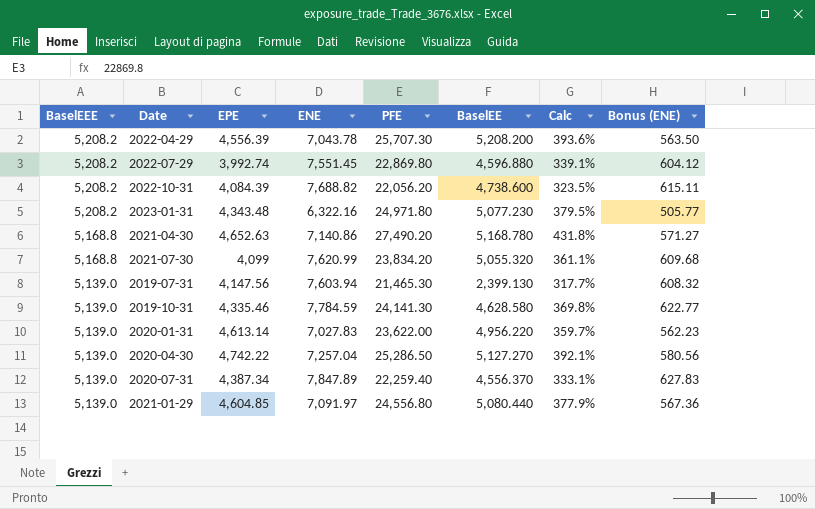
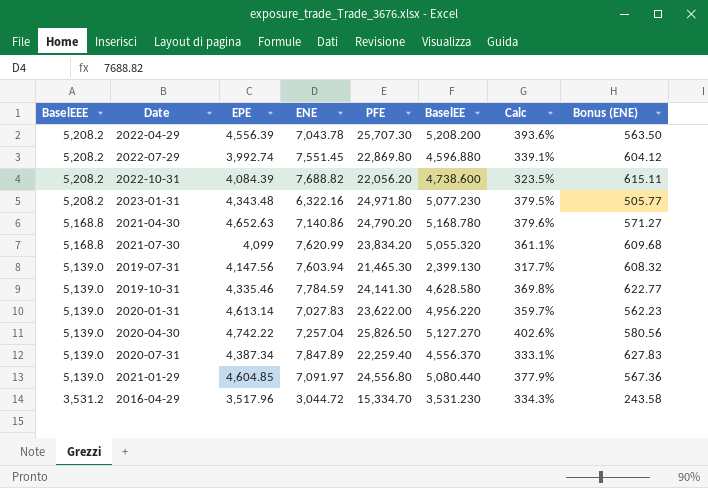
2021-04-30 | PFE: 27,490.20 -> 24,790.20
2021-04-30 | Calc: 431.8% -> 379.6%
2020-04-30 | PFE: 25,286.50 -> 25,826.50
2020-04-30 | Calc: 392.1% -> 402.6%
row 2016-04-29: none -> 3,531.2 | 3,517.96 | 3,044.72 | 15,334.70 | 3,531.230 | 334.3% | 243.58

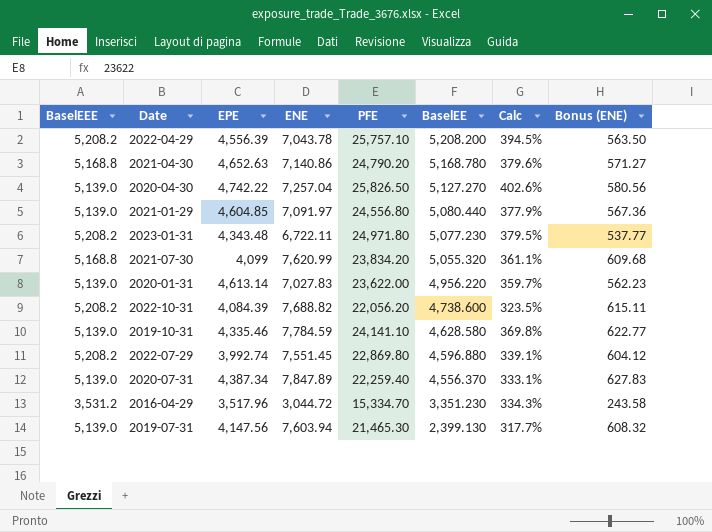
row order: BaselEEE descending -> BaselEE descending
2022-04-29 | PFE: 25,707.30 -> 25,757.10
2022-04-29 | Calc: 393.6% -> 394.5%
2023-01-31 | ENE: 6,322.16 -> 6,722.11
2023-01-31 | Bonus (ENE): 505.77 -> 537.77
2019-10-31 | PFE: 24,141.30 -> 24,141.10
2016-04-29 | BaselEE: 3,531.230 -> 3,351.230

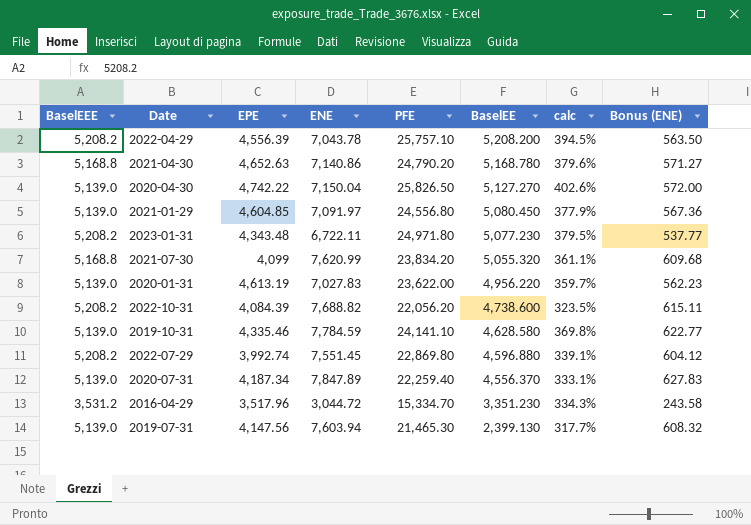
column name: Calc -> calc
2020-04-30 | ENE: 7,257.04 -> 7,150.04
2020-04-30 | Bonus (ENE): 580.56 -> 572.00
2021-01-29 | BaselEE: 5,080.440 -> 5,080.450
2020-01-31 | EPE: 4,613.14 -> 4,613.19
2020-07-31 | EPE: 4,387.34 -> 4,187.34

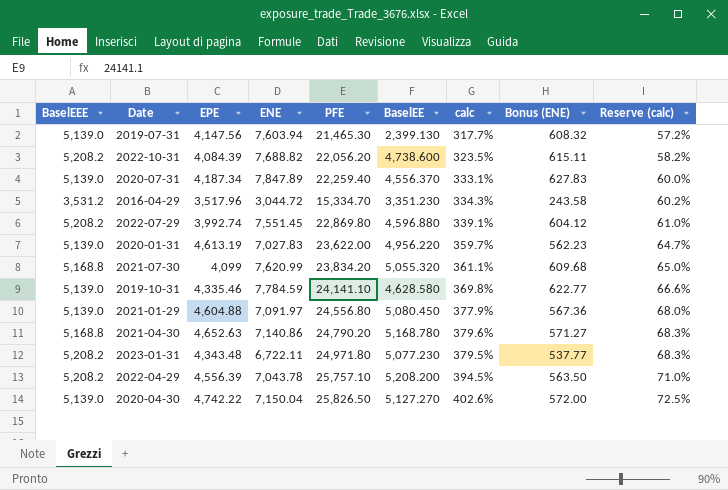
row order: BaselEE descending -> Reserve (calc) ascending
column Reserve (calc) | formula: none -> [calc] * 0.18
2021-01-29 | EPE: 4,604.85 -> 4,604.88

